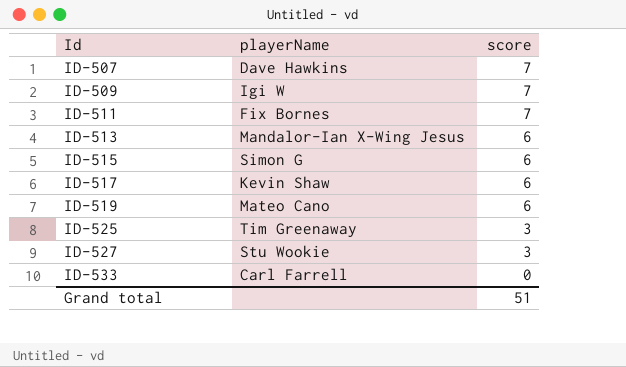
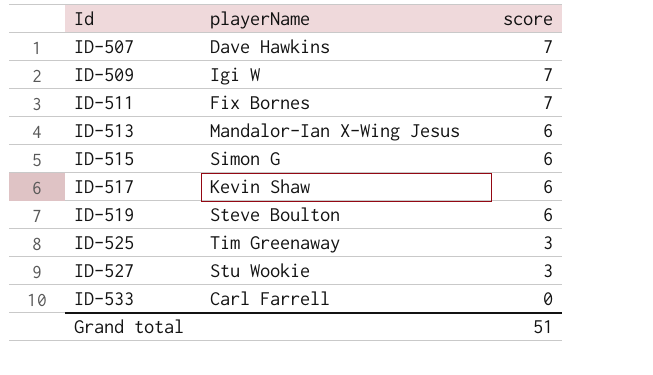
ID-519 | playerName: Mateo Cano -> Steve Boulton

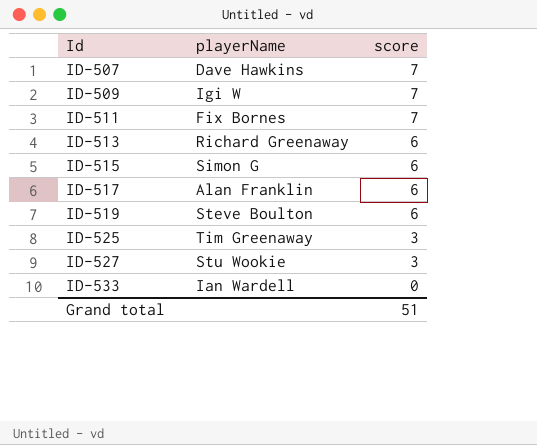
ID-513 | playerName: Mandalor-Ian X-Wing Jesus -> Richard Greenaway
ID-517 | playerName: Kevin Shaw -> Alan Franklin
ID-533 | playerName: Carl Farrell -> Ian Wardell

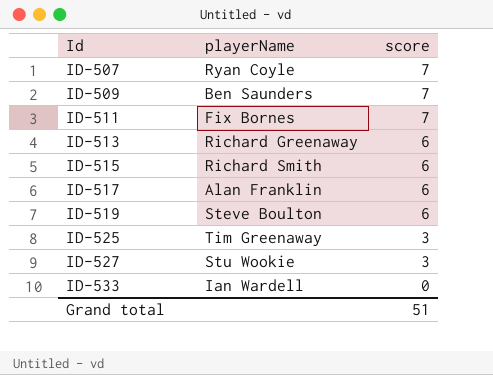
ID-507 | playerName: Dave Hawkins -> Ryan Coyle
ID-509 | playerName: Igi W -> Ben Saunders
ID-515 | playerName: Simon G -> Richard Smith

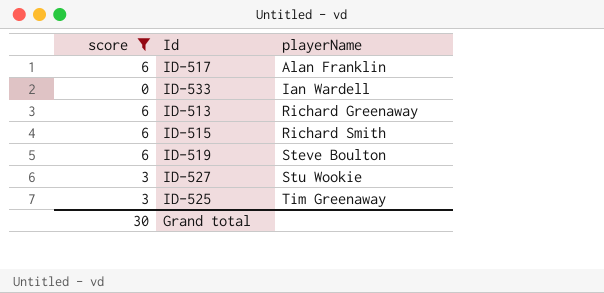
filter: none -> score != 7
row order: Id ascending -> playerName ascending
column score | position: 3 -> 1
Grand total | score: 51 -> 30

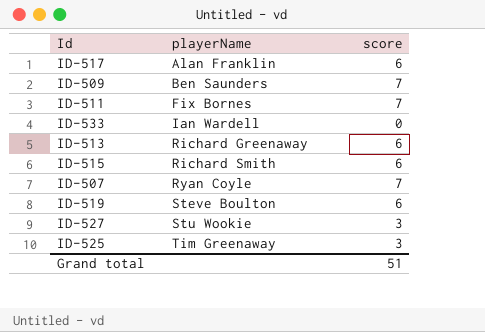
filter: score != 7 -> none
column score | position: 1 -> 3
Grand total | score: 30 -> 51

